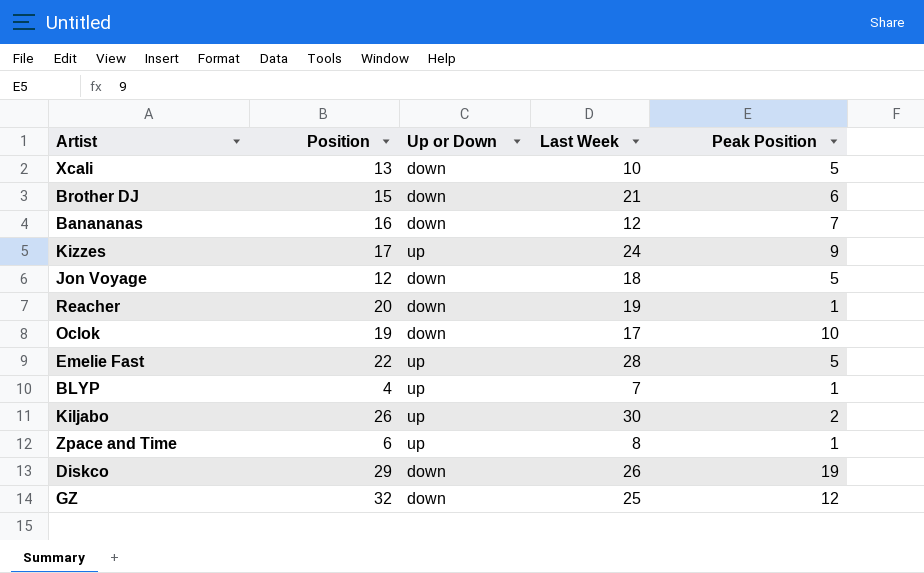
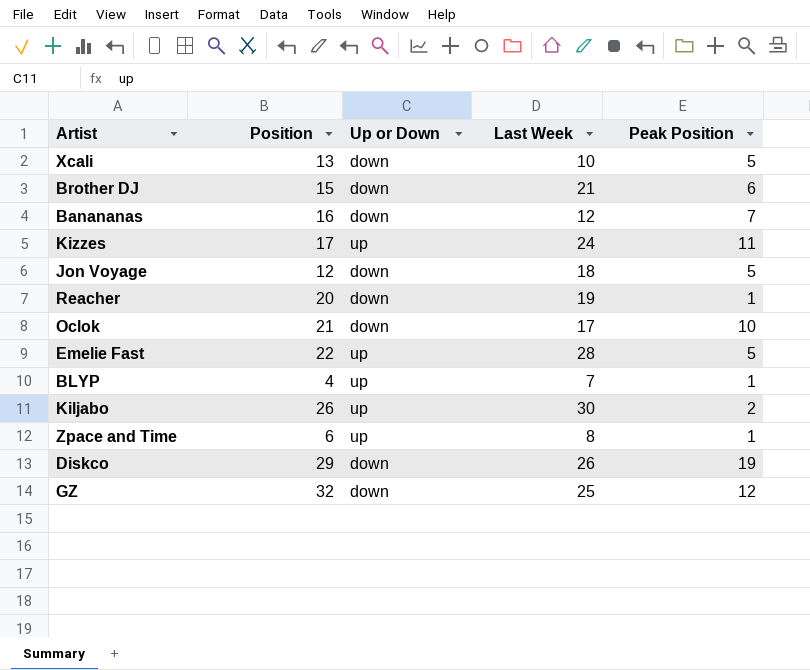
Kizzes | Peak Position: 9 -> 11
Oclok | Position: 19 -> 21

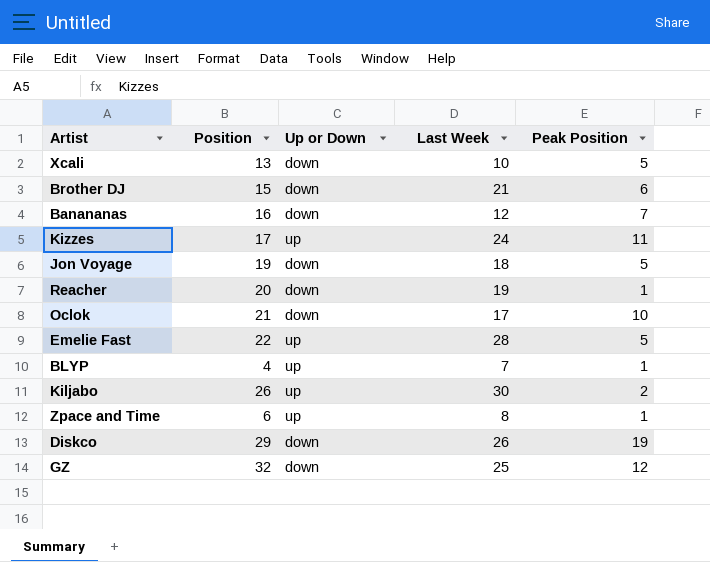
Jon Voyage | Position: 12 -> 19

